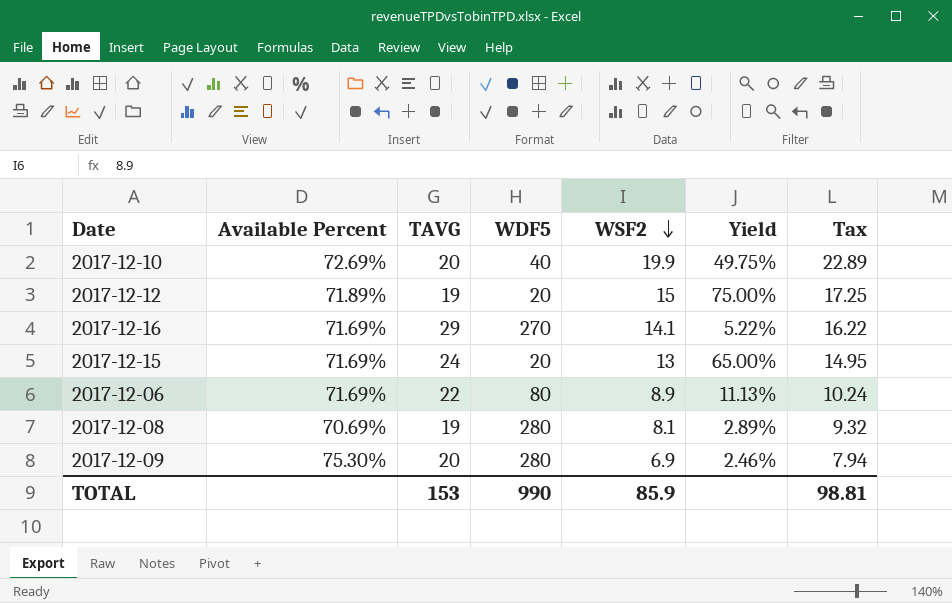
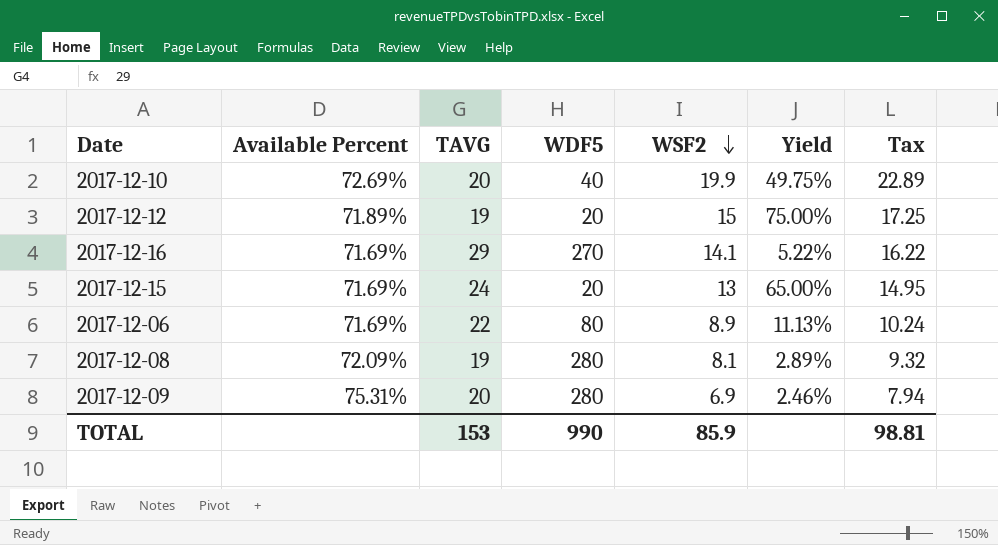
2017-12-08 | Available Percent: 70.69% -> 72.09%
2017-12-09 | Available Percent: 75.30% -> 75.31%

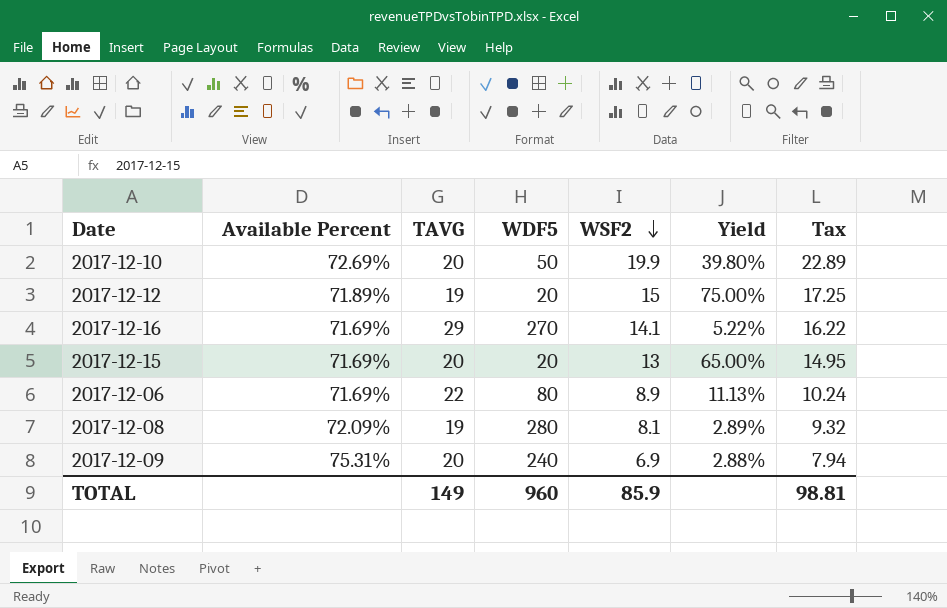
2017-12-10 | WDF5: 40 -> 50
2017-12-10 | Yield: 49.75% -> 39.80%
2017-12-15 | TAVG: 24 -> 20
2017-12-09 | WDF5: 280 -> 240
2017-12-09 | Yield: 2.46% -> 2.88%
TOTAL | TAVG: 153 -> 149
TOTAL | WDF5: 990 -> 960

